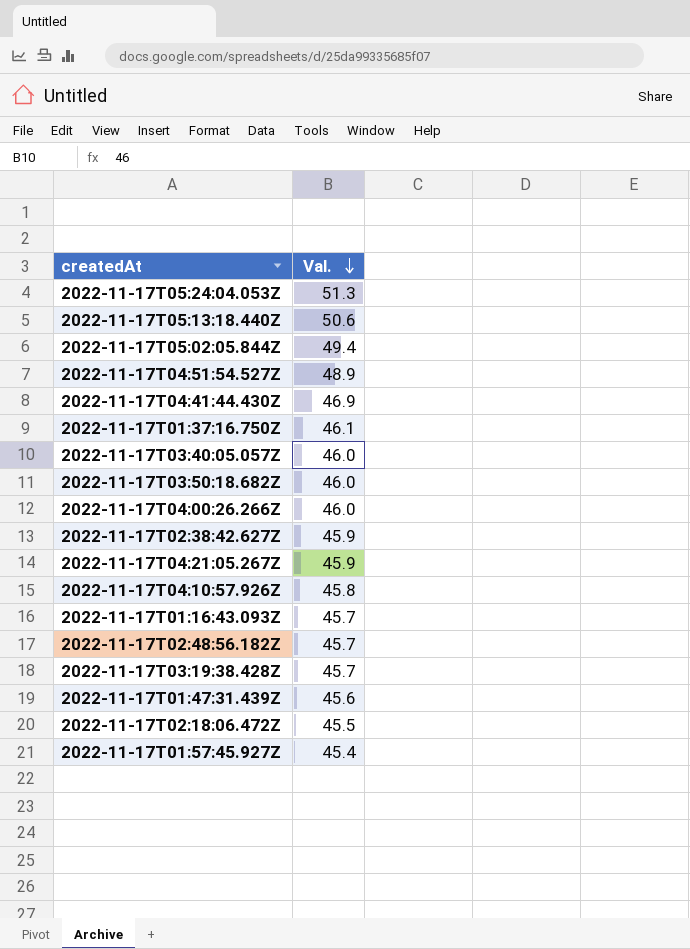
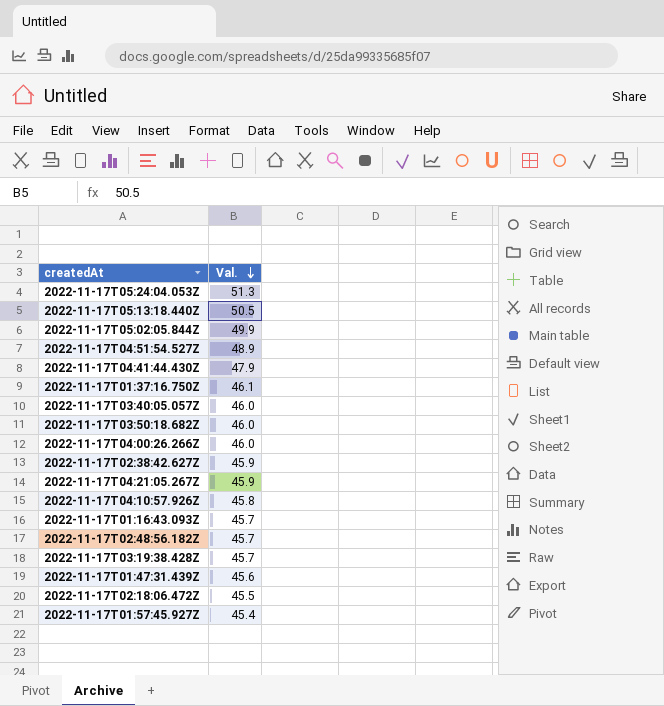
2022-11-17T05:13:18.440Z | Val.: 50.6 -> 50.5
2022-11-17T05:02:05.844Z | Val.: 49.4 -> 49.9
2022-11-17T04:41:44.430Z | Val.: 46.9 -> 47.9

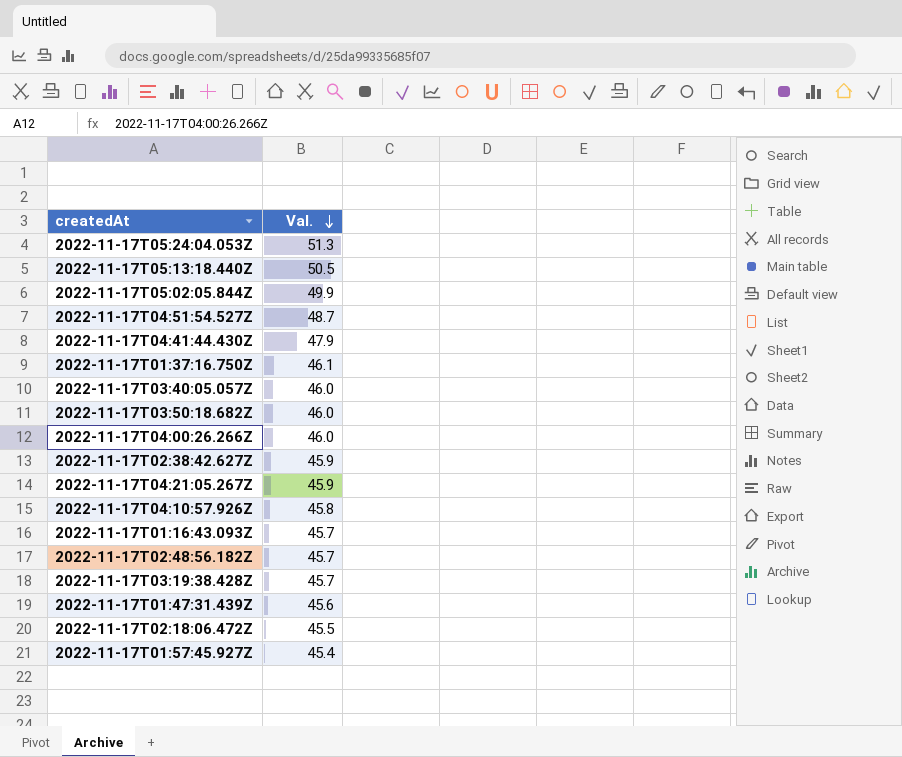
2022-11-17T04:51:54.527Z | Val.: 48.9 -> 48.7

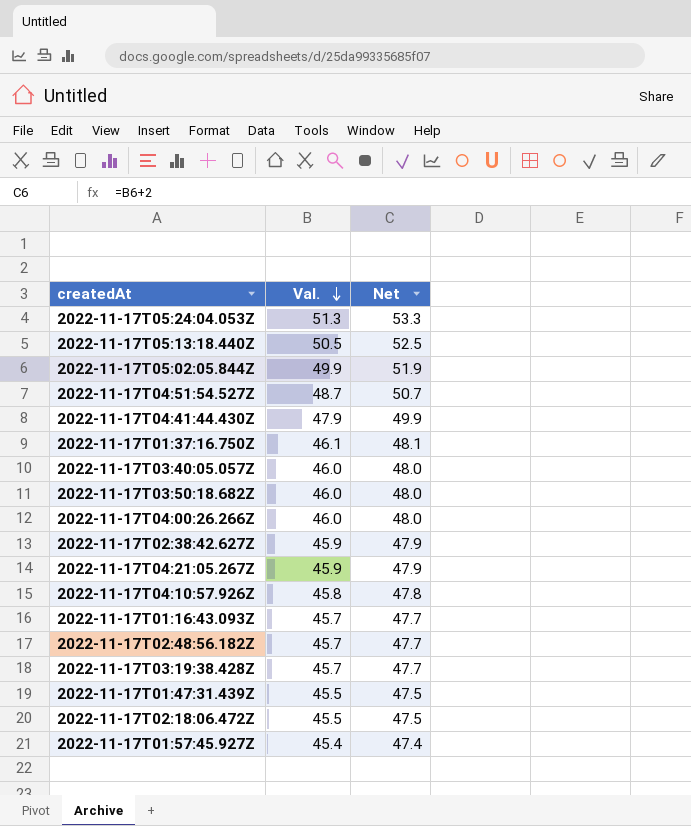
column Net | formula: none -> [Val.] + 2
2022-11-17T01:47:31.439Z | Val.: 45.6 -> 45.5

